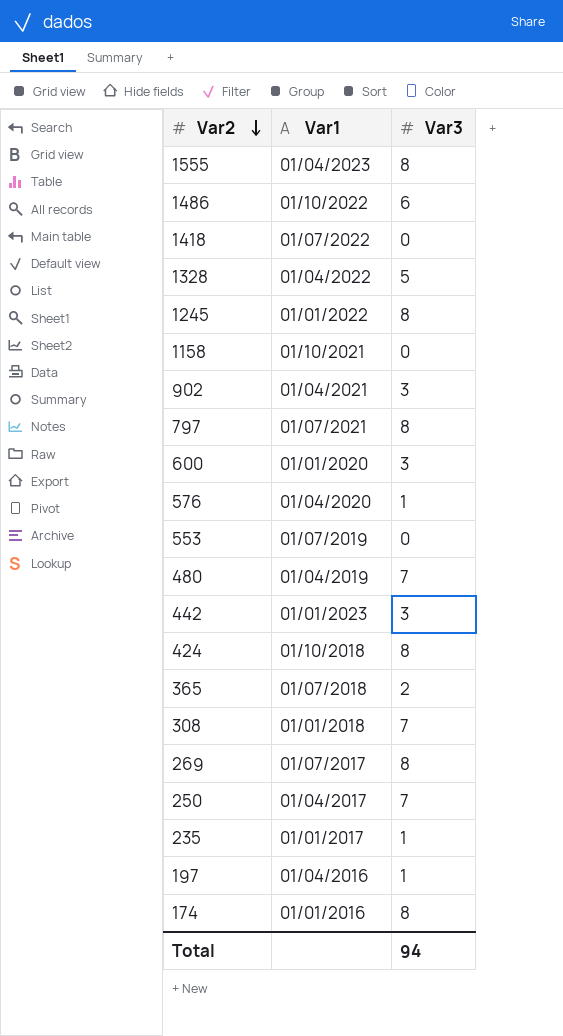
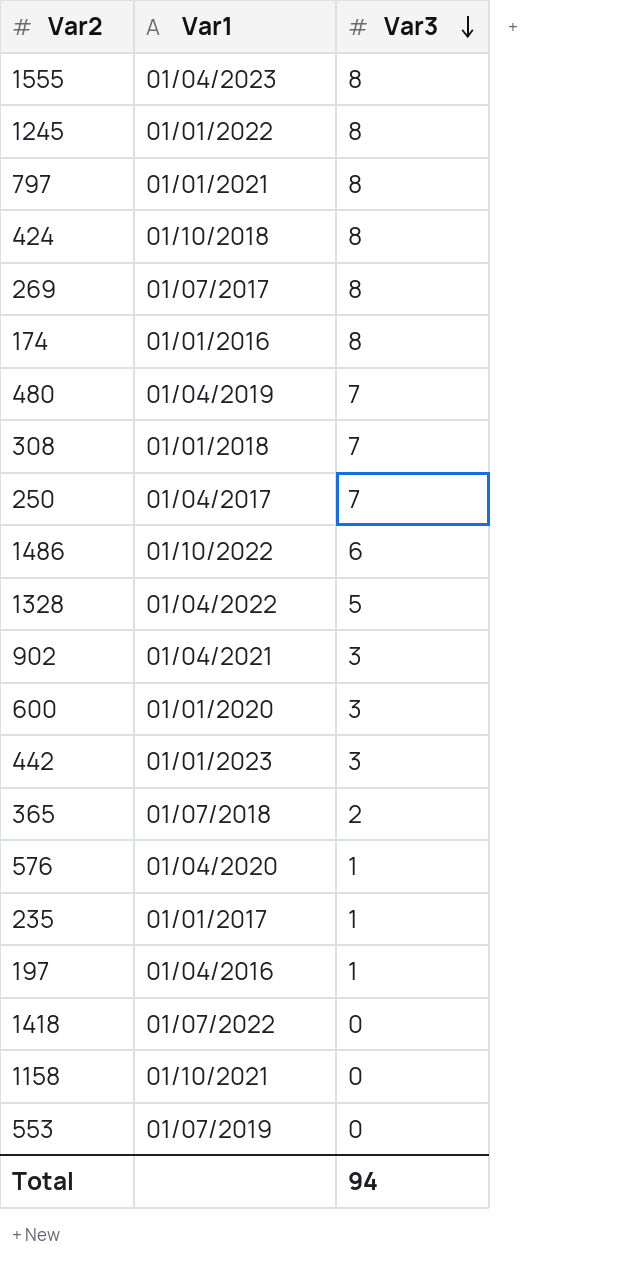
row order: Var2 descending -> Var3 descending
797 | Var1: 01/07/2021 -> 01/01/2021

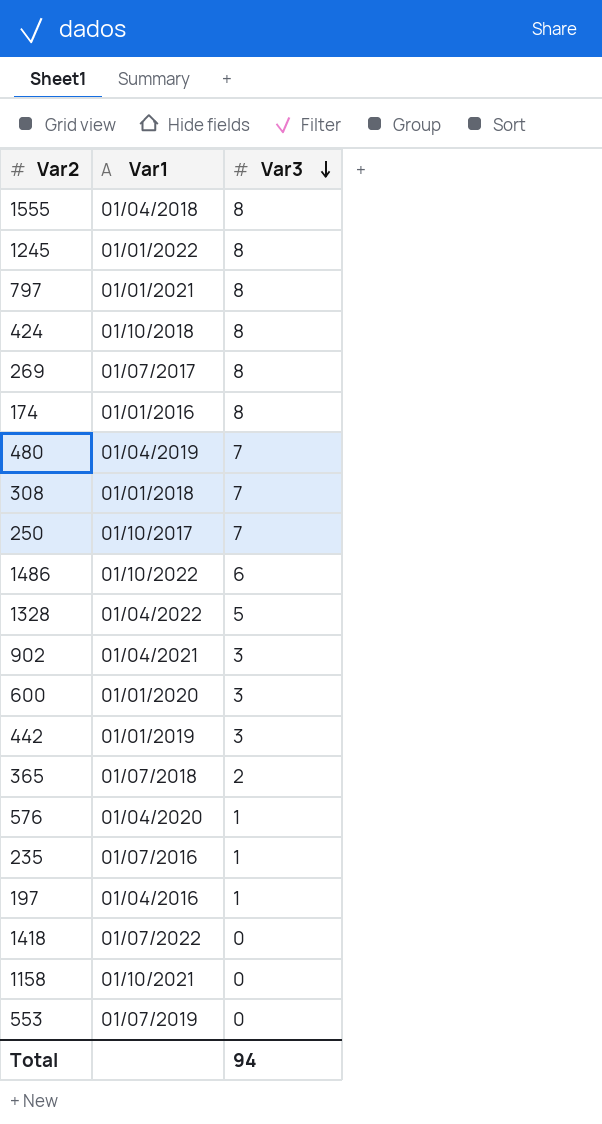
1555 | Var1: 01/04/2023 -> 01/04/2018
250 | Var1: 01/04/2017 -> 01/10/2017
442 | Var1: 01/01/2023 -> 01/01/2019
235 | Var1: 01/01/2017 -> 01/07/2016

